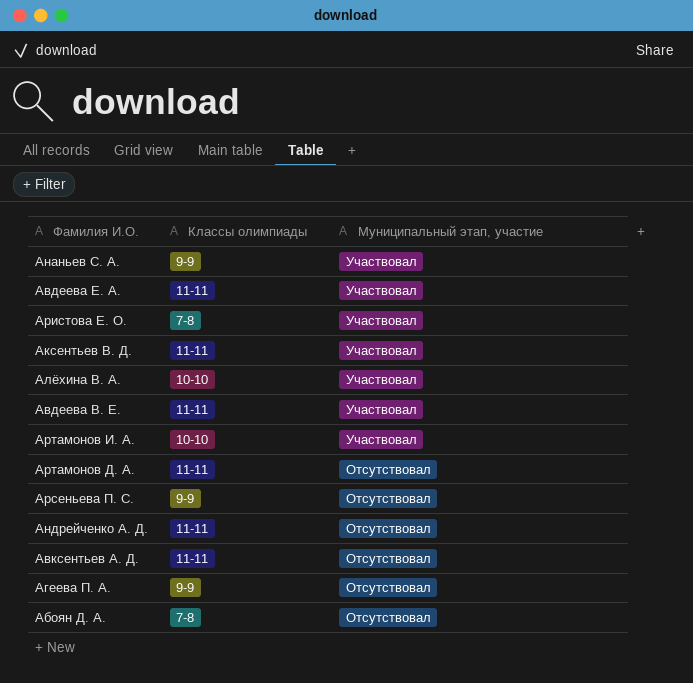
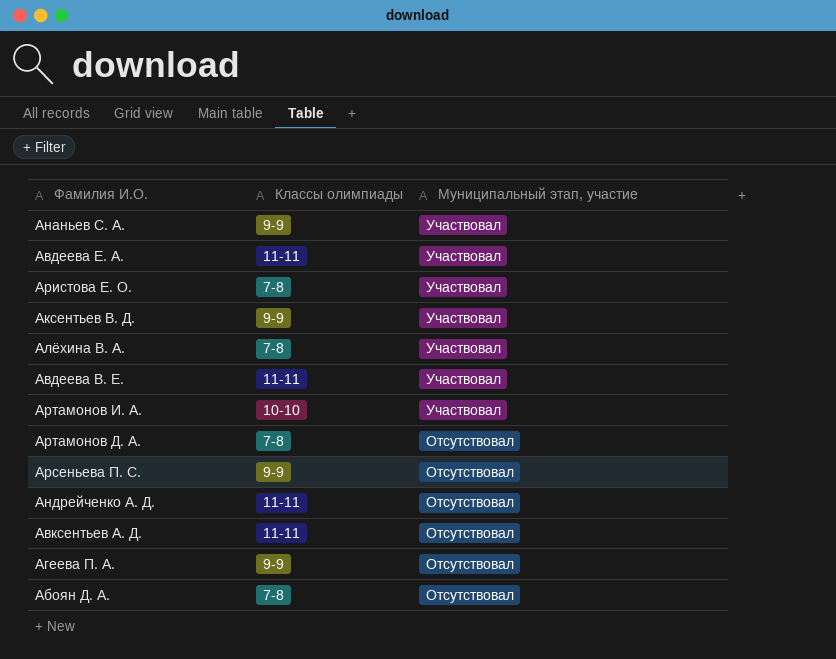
Аксентьев В. Д. | Классы олимпиады: 11-11 -> 9-9
Алёхина В. А. | Классы олимпиады: 10-10 -> 7-8
Артамонов Д. А. | Классы олимпиады: 11-11 -> 7-8

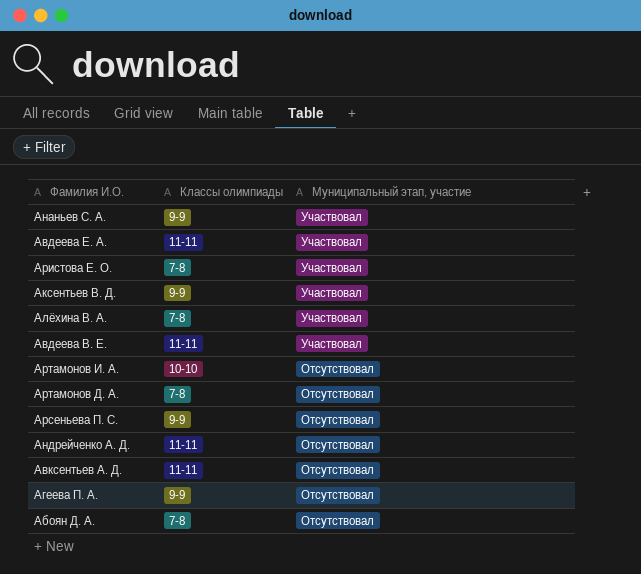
Артамонов И. А. | Муниципальный этап, участие: Участвовал -> Отсутствовал

